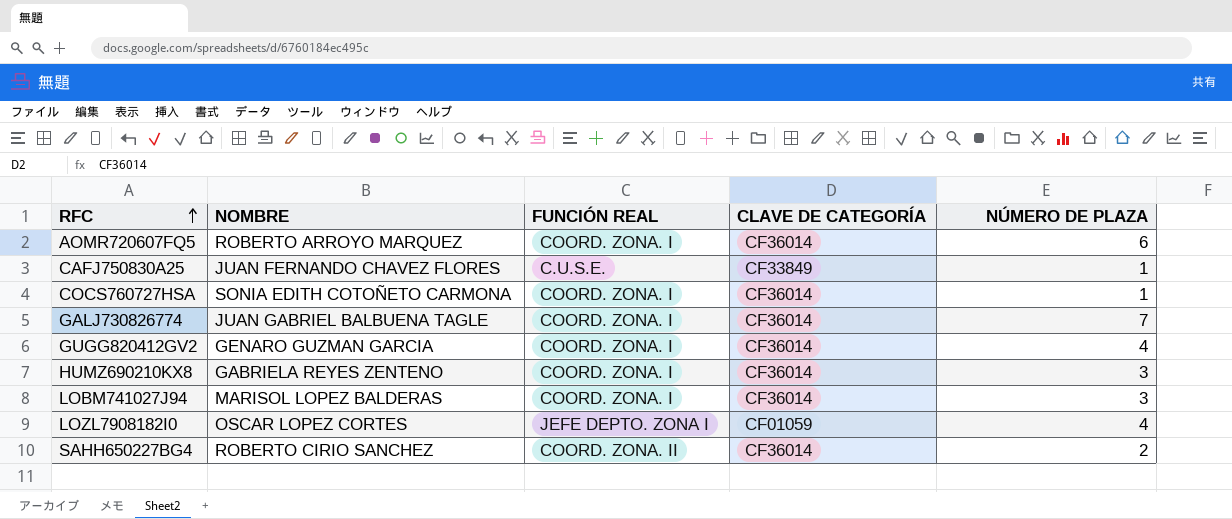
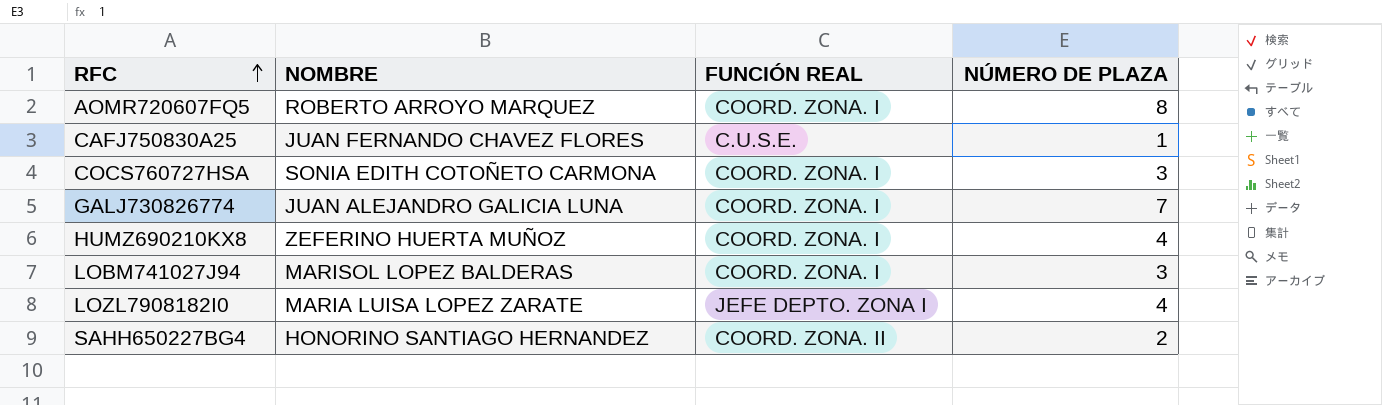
column CLAVE DE CATEGORÍA | position: 4 -> none
row GUGG820412GV2: GENARO GUZMAN GARCIA | COORD. ZONA. I | CF36014 | 4 -> none
AOMR720607FQ5 | NÚMERO DE PLAZA: 6 -> 8
COCS760727HSA | NÚMERO DE PLAZA: 1 -> 3
GALJ730826774 | NOMBRE: JUAN GABRIEL BALBUENA TAGLE -> JUAN ALEJANDRO GALICIA LUNA
HUMZ690210KX8 | NOMBRE: GABRIELA REYES ZENTENO -> ZEFERINO HUERTA MUÑOZ
HUMZ690210KX8 | NÚMERO DE PLAZA: 3 -> 4
LOZL7908182I0 | NOMBRE: OSCAR LOPEZ CORTES -> MARIA LUISA LOPEZ ZARATE
SAHH650227BG4 | NOMBRE: ROBERTO CIRIO SANCHEZ -> HONORINO SANTIAGO HERNANDEZ

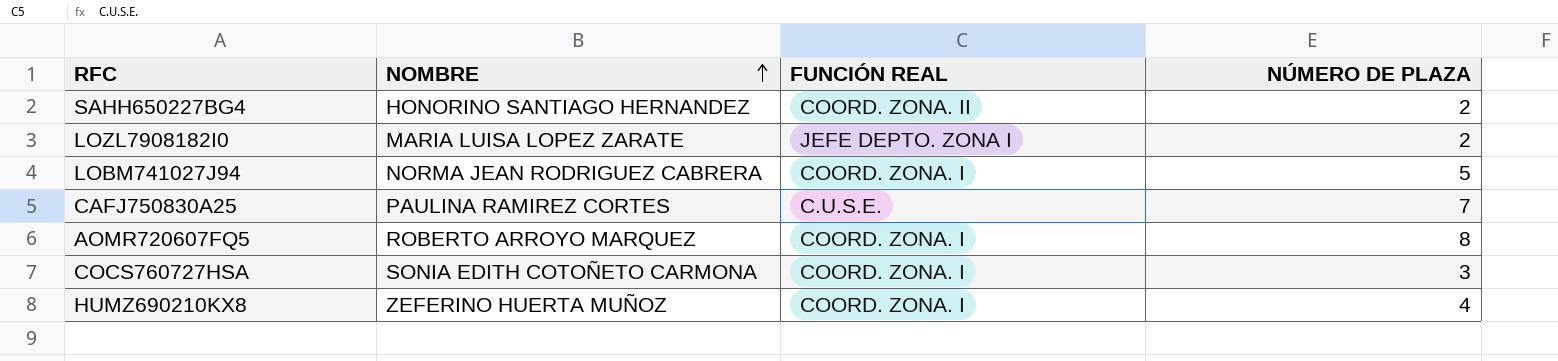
row order: RFC ascending -> NOMBRE ascending
row GALJ730826774: JUAN ALEJANDRO GALICIA LUNA | COORD. ZONA. I | 7 -> none
LOZL7908182I0 | NÚMERO DE PLAZA: 4 -> 2
LOBM741027J94 | NOMBRE: MARISOL LOPEZ BALDERAS -> NORMA JEAN RODRIGUEZ CABRERA
LOBM741027J94 | NÚMERO DE PLAZA: 3 -> 5
CAFJ750830A25 | NOMBRE: JUAN FERNANDO CHAVEZ FLORES -> PAULINA RAMIREZ CORTES
CAFJ750830A25 | NÚMERO DE PLAZA: 1 -> 7

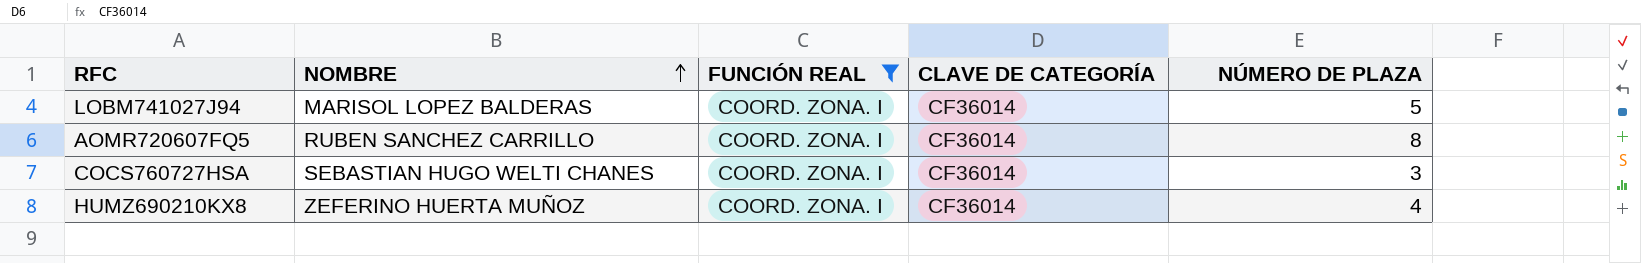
filter: none -> FUNCIÓN REAL = COORD. ZONA. I
column CLAVE DE CATEGORÍA | position: none -> 4
LOBM741027J94 | NOMBRE: NORMA JEAN RODRIGUEZ CABRERA -> MARISOL LOPEZ BALDERAS
AOMR720607FQ5 | NOMBRE: ROBERTO ARROYO MARQUEZ -> RUBEN SANCHEZ CARRILLO
COCS760727HSA | NOMBRE: SONIA EDITH COTOÑETO CARMONA -> SEBASTIAN HUGO WELTI CHANES

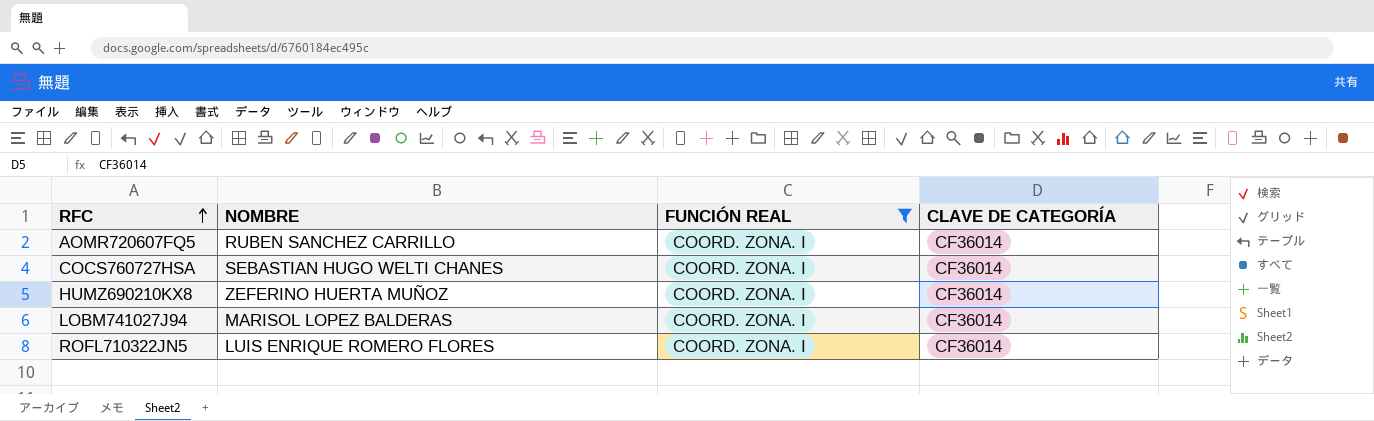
row order: NOMBRE ascending -> RFC ascending
column NÚMERO DE PLAZA | position: 5 -> none
row ROFL710322JN5: none -> LUIS ENRIQUE ROMERO FLORES | COORD. ZONA. I | CF36014

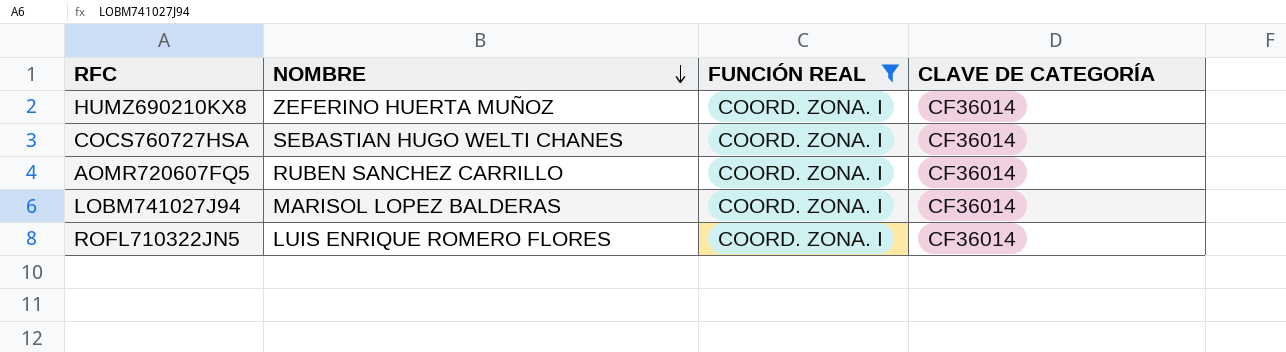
row order: RFC ascending -> NOMBRE descending

